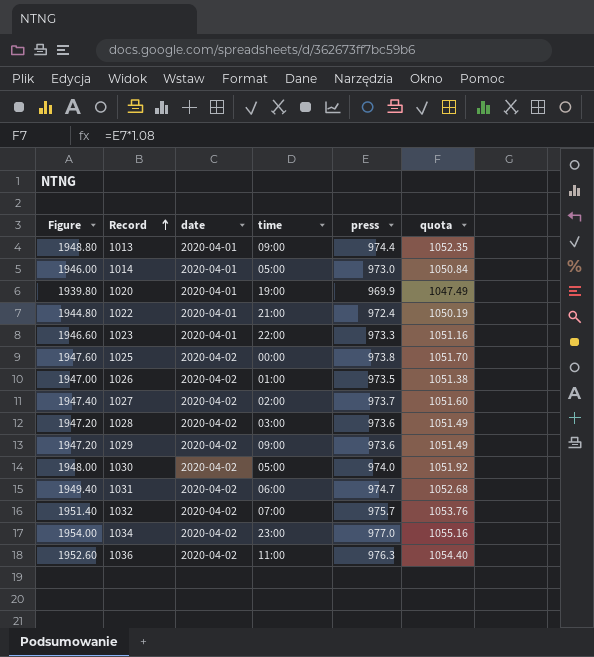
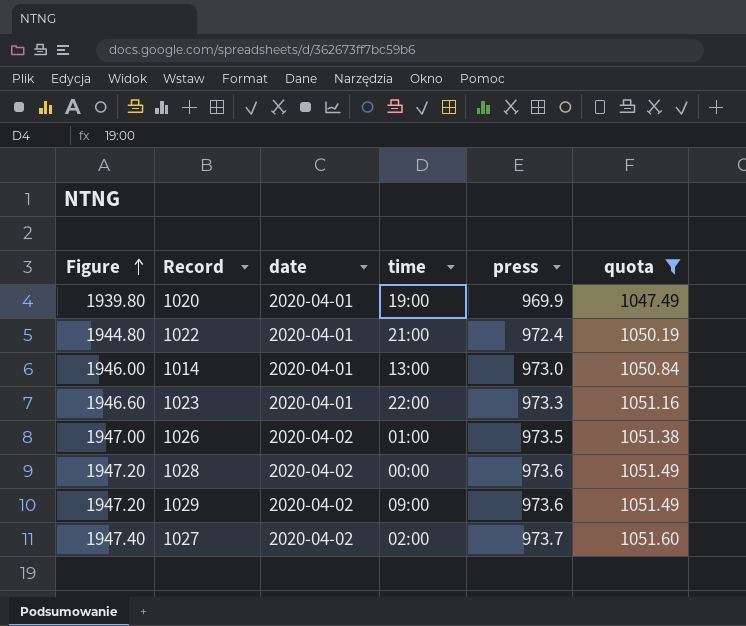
filter: none -> quota <= 1051.60
row order: Record ascending -> Figure ascending
1014 | time: 05:00 -> 13:00
1028 | time: 03:00 -> 00:00

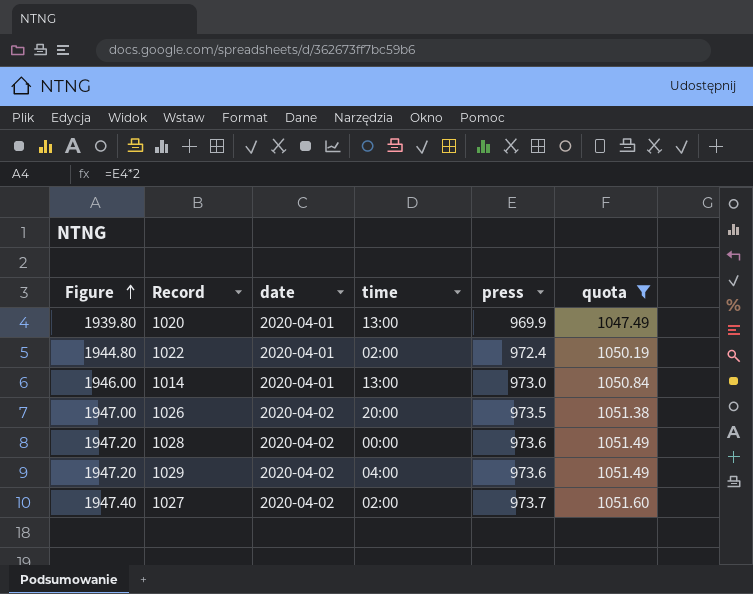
row 1023: 1946.60 | 2020-04-01 | 22:00 | 973.3 | 1051.16 -> none
1020 | time: 19:00 -> 13:00
1022 | time: 21:00 -> 02:00
1026 | time: 01:00 -> 20:00
1029 | time: 09:00 -> 04:00

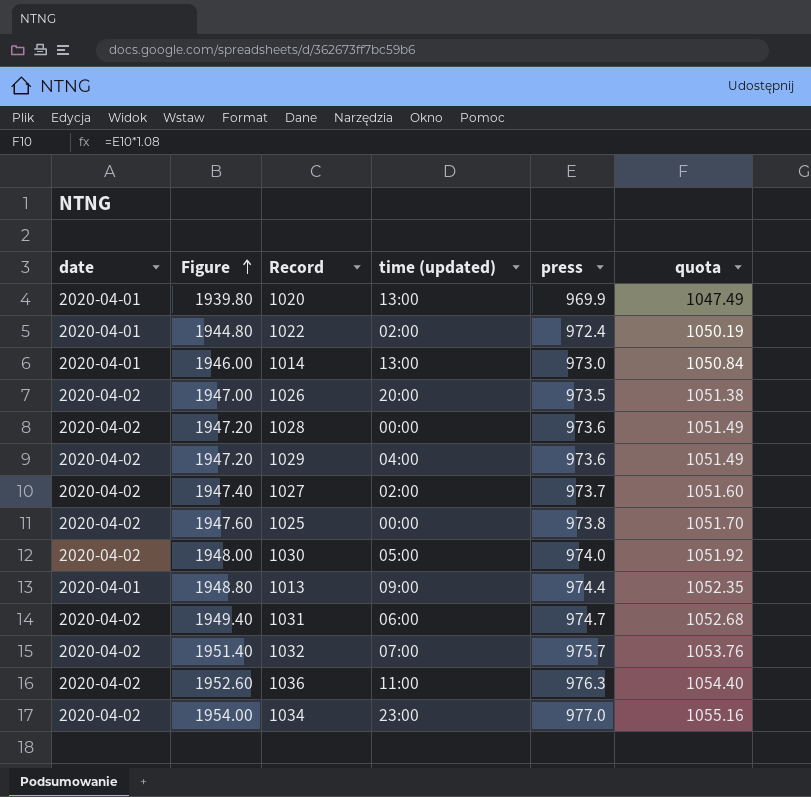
filter: quota <= 1051.60 -> none
column date | position: 3 -> 1
column name: time -> time (updated)

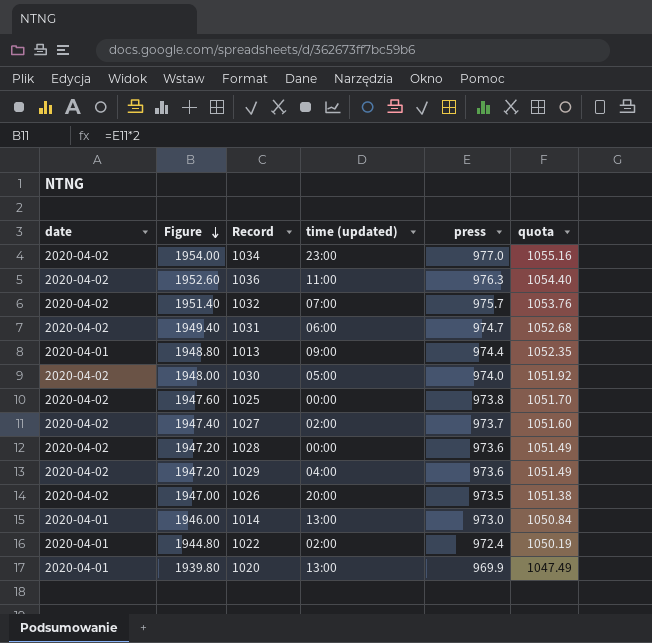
row order: Figure ascending -> Figure descending

